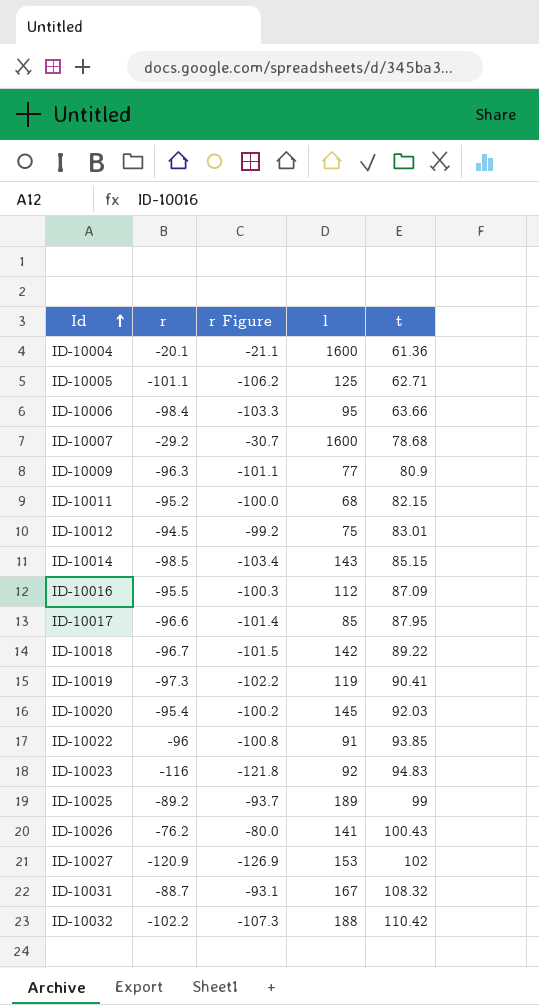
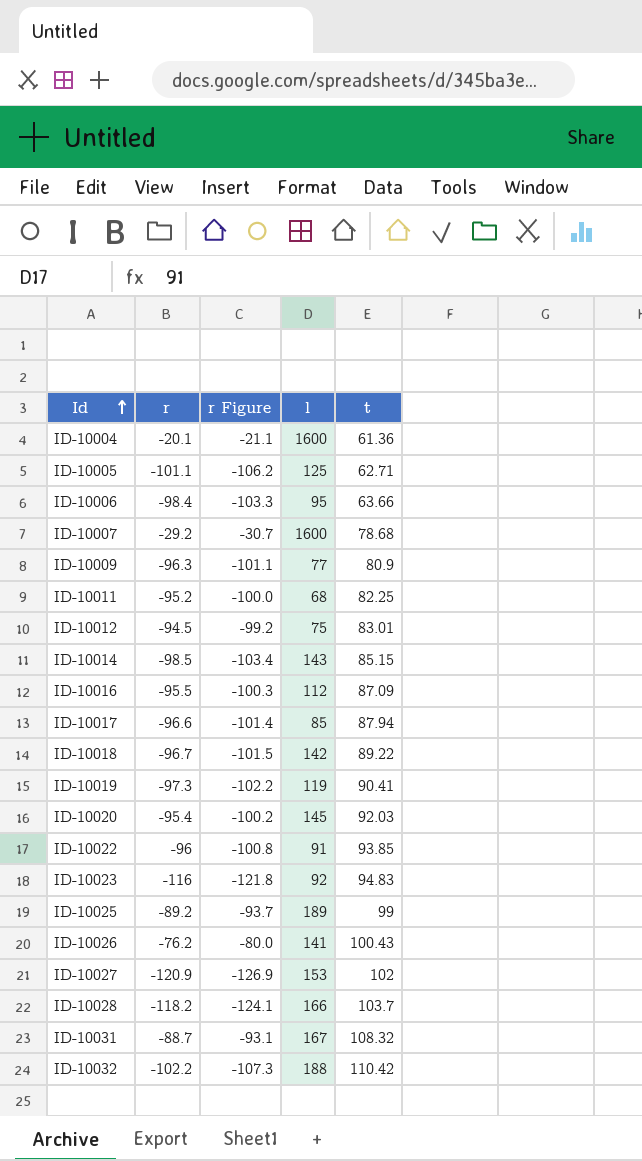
ID-10011 | t: 82.15 -> 82.25
ID-10017 | t: 87.95 -> 87.94
row ID-10028: none -> -118.2 | -124.1 | 166 | 103.7

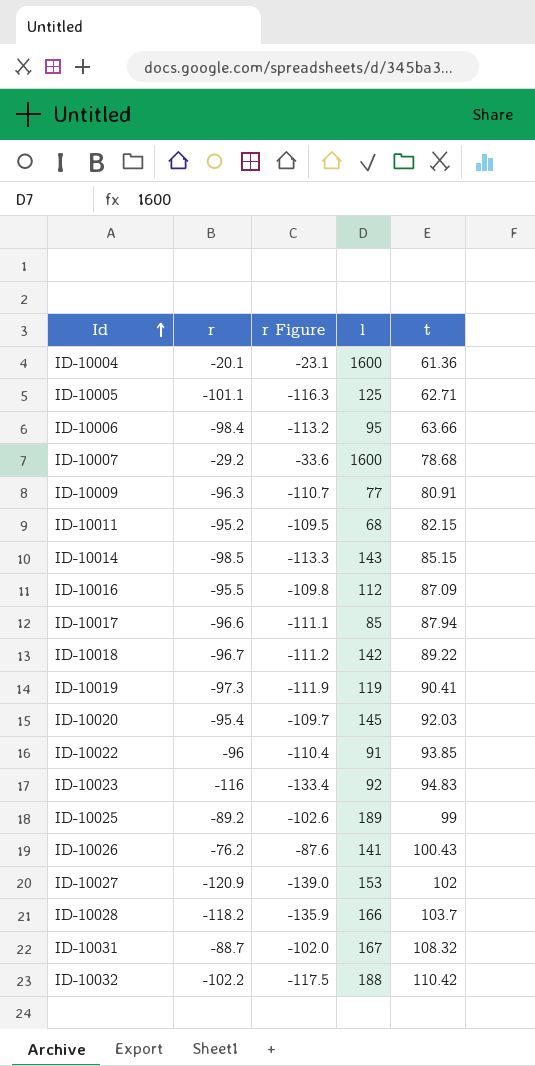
column r Figure | formula: [r] * 1.05 -> [r] * 1.15
row ID-10012: -94.5 | -99.2 | 75 | 83.01 -> none
ID-10009 | t: 80.9 -> 80.91
ID-10011 | t: 82.25 -> 82.15

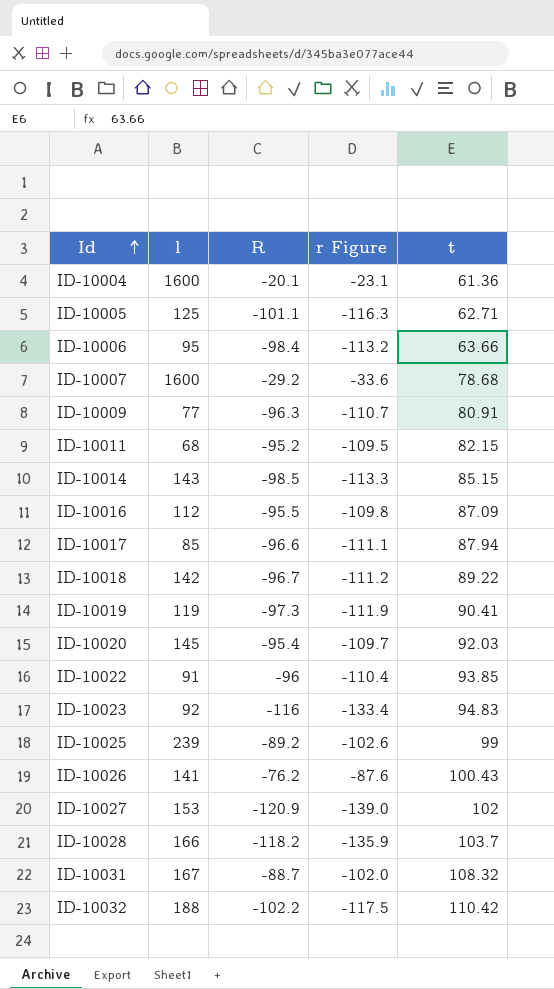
column l | position: 4 -> 2
column name: r -> R
ID-10025 | l: 189 -> 239

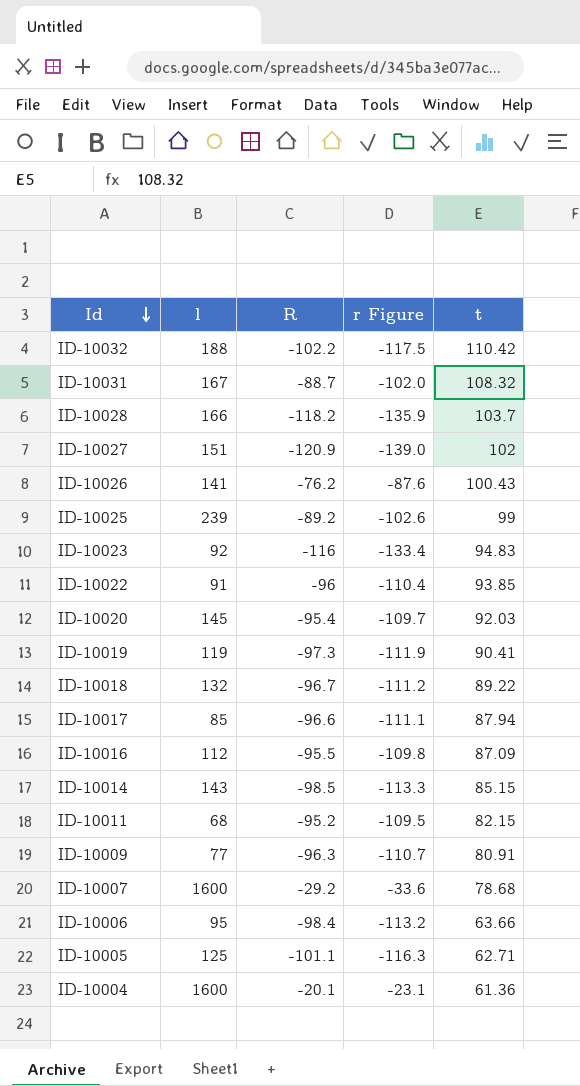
row order: Id ascending -> Id descending
ID-10027 | l: 153 -> 151
ID-10018 | l: 142 -> 132

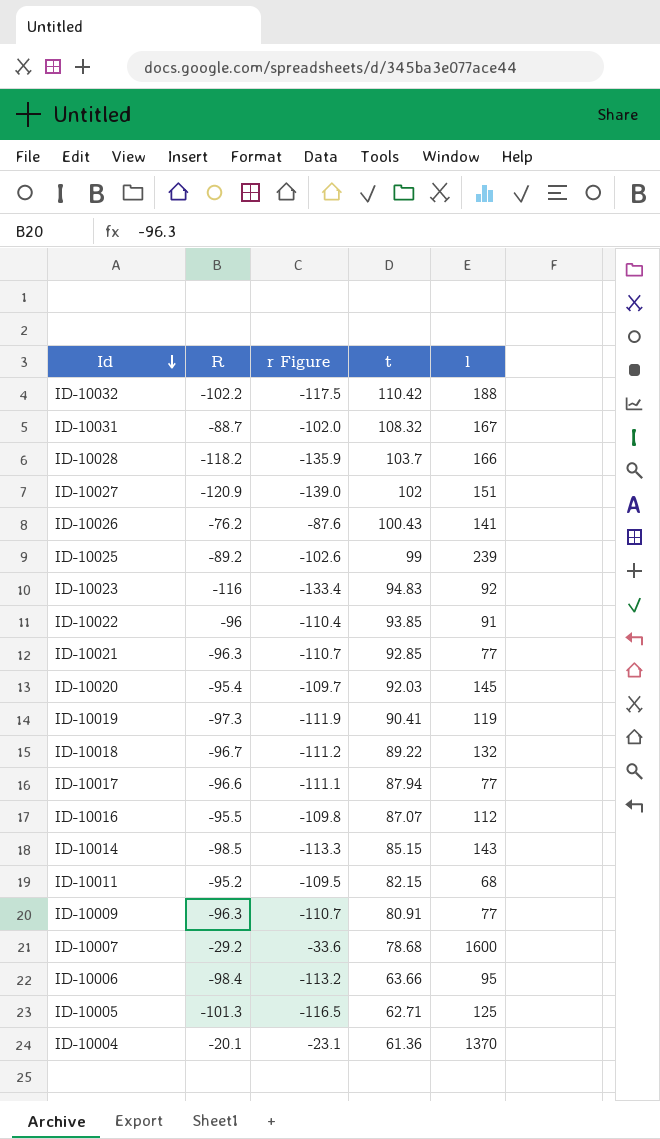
column l | position: 2 -> 5
row ID-10021: none -> -96.3 | -110.7 | 92.85 | 77
ID-10017 | l: 85 -> 77
ID-10016 | t: 87.09 -> 87.07
ID-10005 | R: -101.1 -> -101.3
ID-10005 | r Figure: -116.3 -> -116.5
ID-10004 | l: 1600 -> 1370

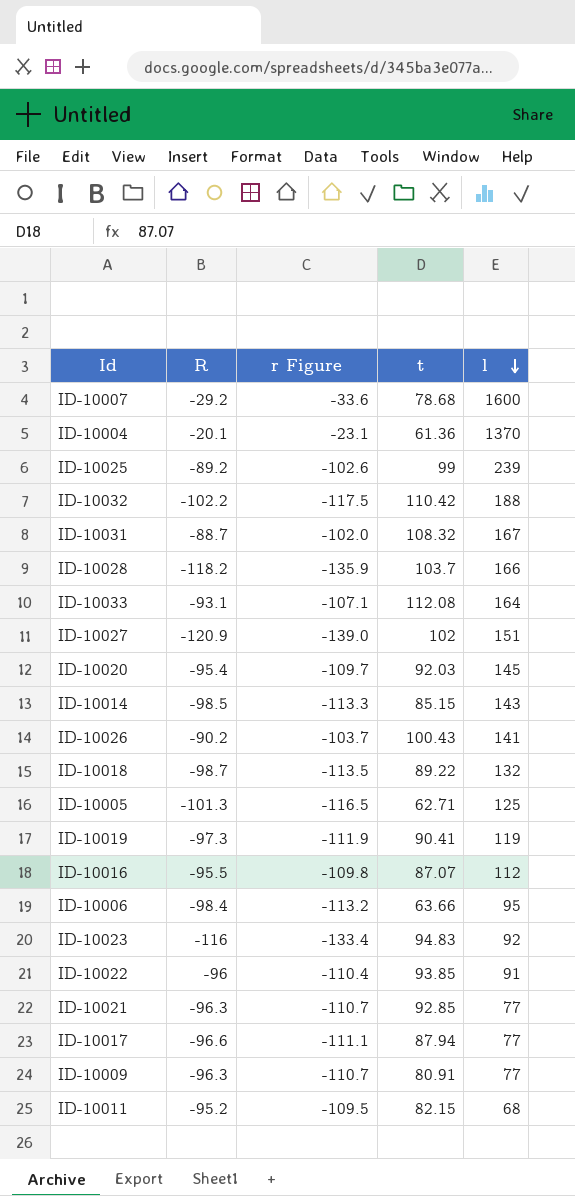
row order: Id descending -> l descending
row ID-10033: none -> -93.1 | -107.1 | 112.08 | 164
ID-10026 | R: -76.2 -> -90.2
ID-10026 | r Figure: -87.6 -> -103.7
ID-10018 | R: -96.7 -> -98.7
ID-10018 | r Figure: -111.2 -> -113.5

